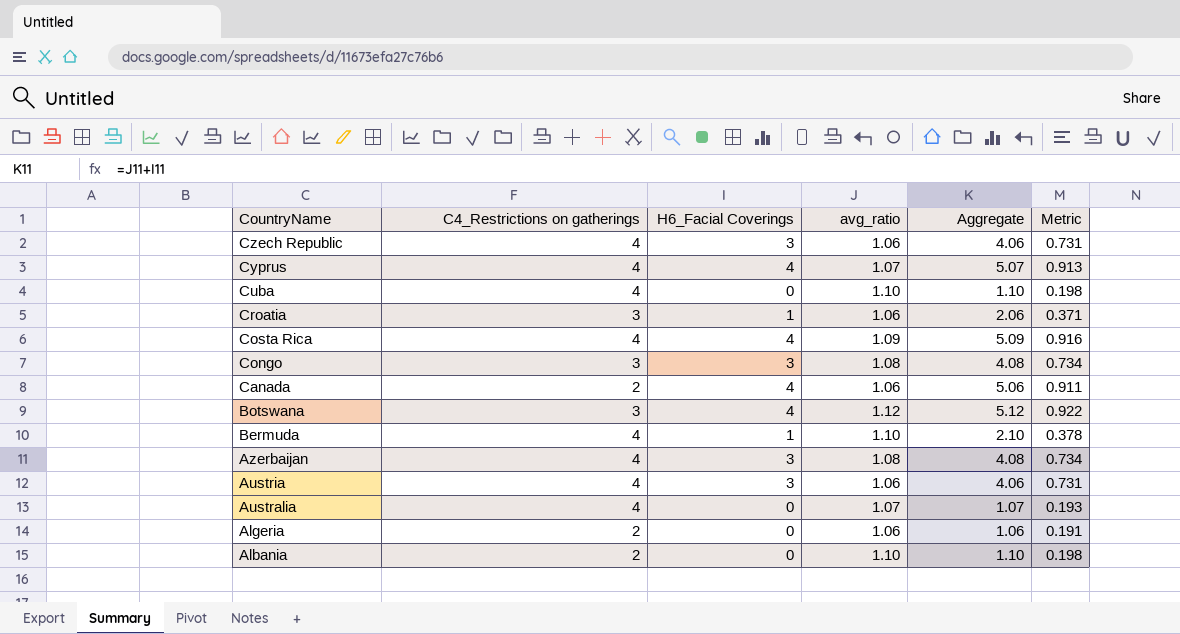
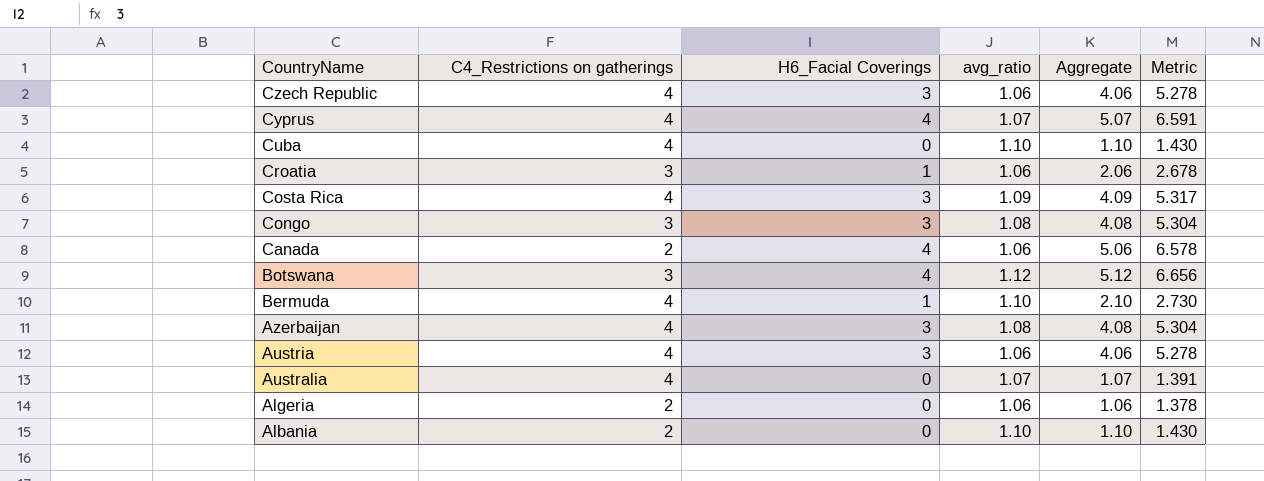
column Metric | formula: [Aggregate] * 0.18 -> [Aggregate] * 1.3
Costa Rica | H6_Facial Coverings: 4 -> 3
Costa Rica | Aggregate: 5.09 -> 4.09

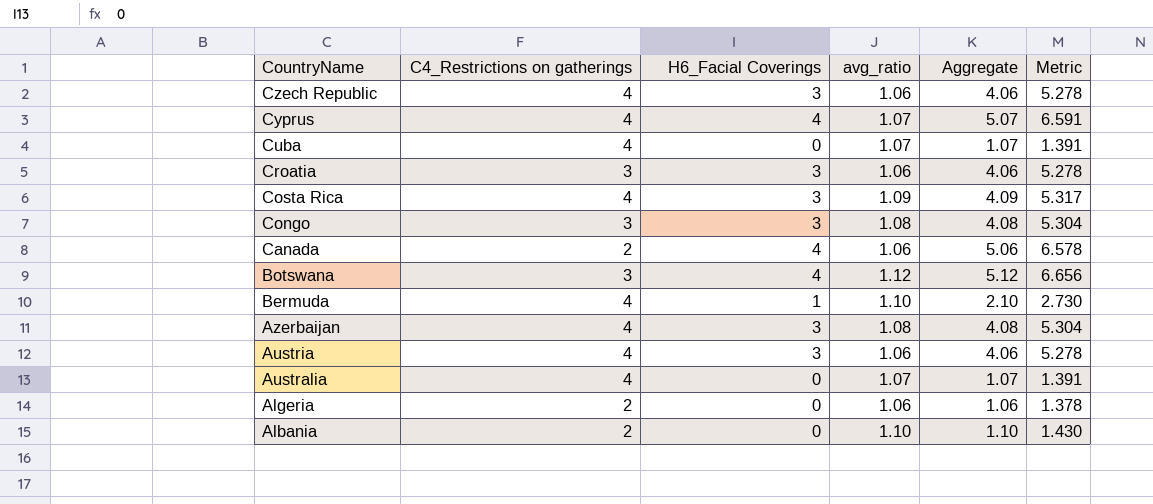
Cuba | avg_ratio: 1.10 -> 1.07
Cuba | Aggregate: 1.10 -> 1.07
Cuba | Metric: 1.430 -> 1.391
Croatia | H6_Facial Coverings: 1 -> 3
Croatia | Aggregate: 2.06 -> 4.06
Croatia | Metric: 2.678 -> 5.278

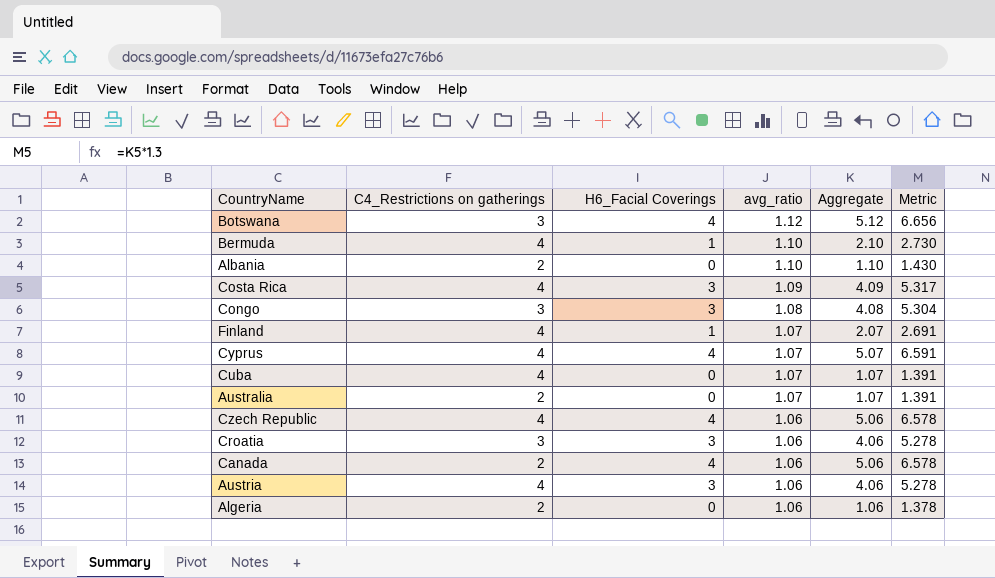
row order: CountryName descending -> avg_ratio descending
row Azerbaijan: 4 | 3 | 1.08 | 4.08 | 5.304 -> none
row Finland: none -> 4 | 1 | 1.07 | 2.07 | 2.691
Australia | C4_Restrictions on gatherings: 4 -> 2
Czech Republic | H6_Facial Coverings: 3 -> 4
Czech Republic | Aggregate: 4.06 -> 5.06
Czech Republic | Metric: 5.278 -> 6.578

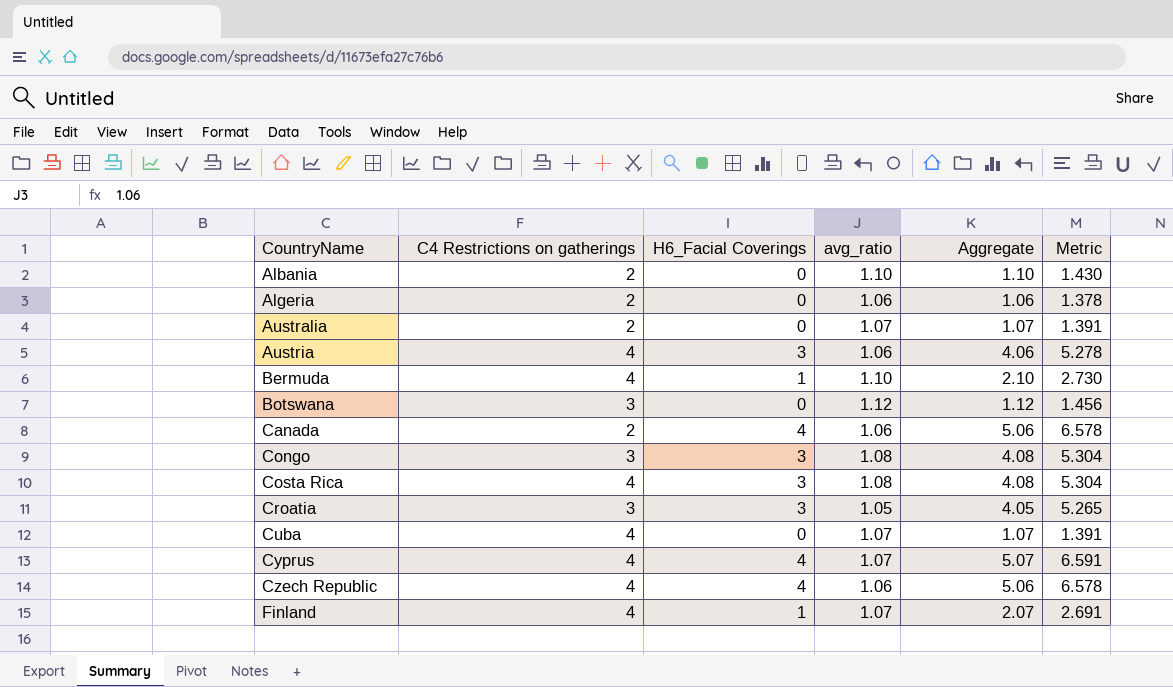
row order: avg_ratio descending -> CountryName ascending
column name: C4_Restrictions on gatherings -> C4 Restrictions on gatherings
Botswana | H6_Facial Coverings: 4 -> 0
Botswana | Aggregate: 5.12 -> 1.12
Botswana | Metric: 6.656 -> 1.456
Costa Rica | avg_ratio: 1.09 -> 1.08
Costa Rica | Aggregate: 4.09 -> 4.08
Costa Rica | Metric: 5.317 -> 5.304
Croatia | avg_ratio: 1.06 -> 1.05
Croatia | Aggregate: 4.06 -> 4.05
Croatia | Metric: 5.278 -> 5.265

